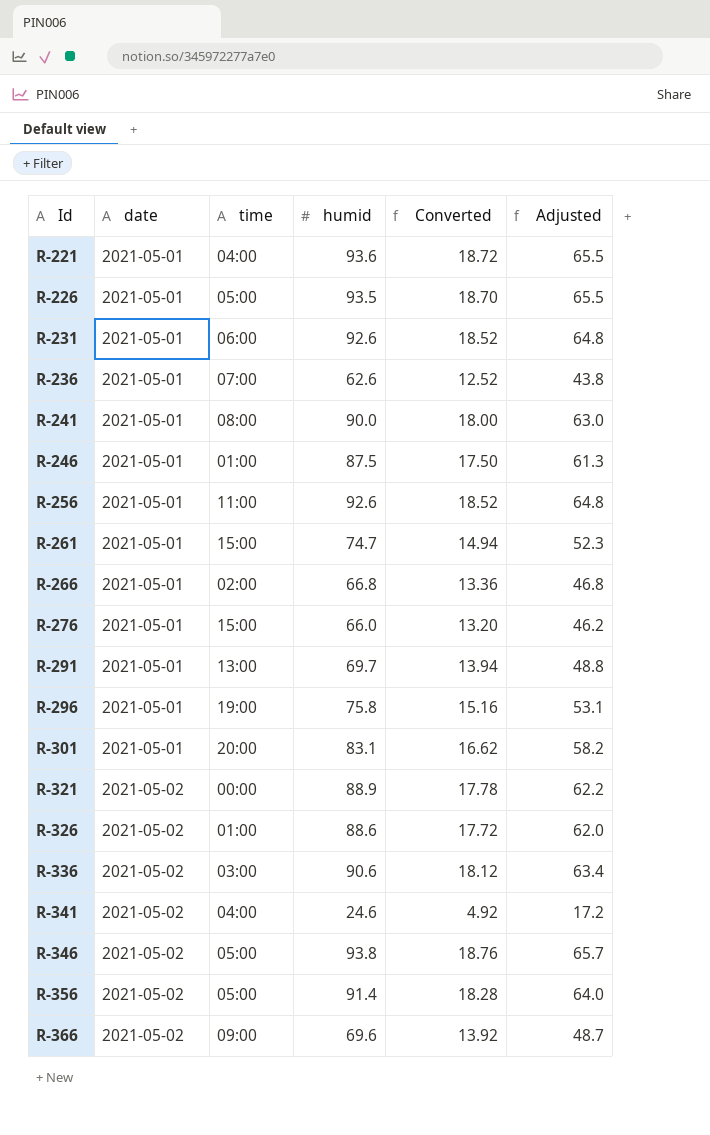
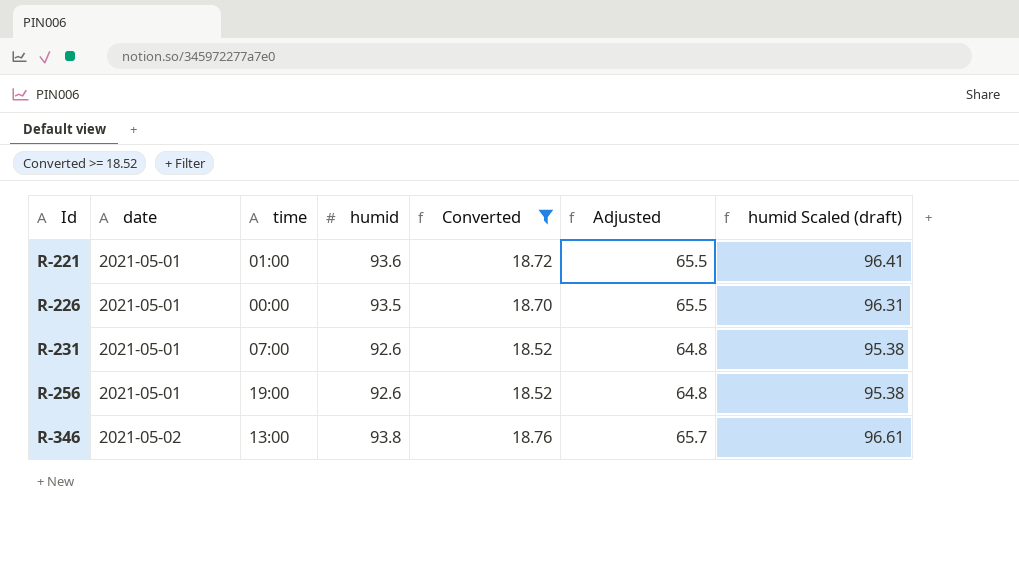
filter: none -> Converted >= 18.52
column humid Scaled (draft) | formula: none -> [humid] * 1.03
R-221 | time: 04:00 -> 01:00
R-226 | time: 05:00 -> 00:00
R-231 | time: 06:00 -> 07:00
R-256 | time: 11:00 -> 19:00
R-346 | time: 05:00 -> 13:00

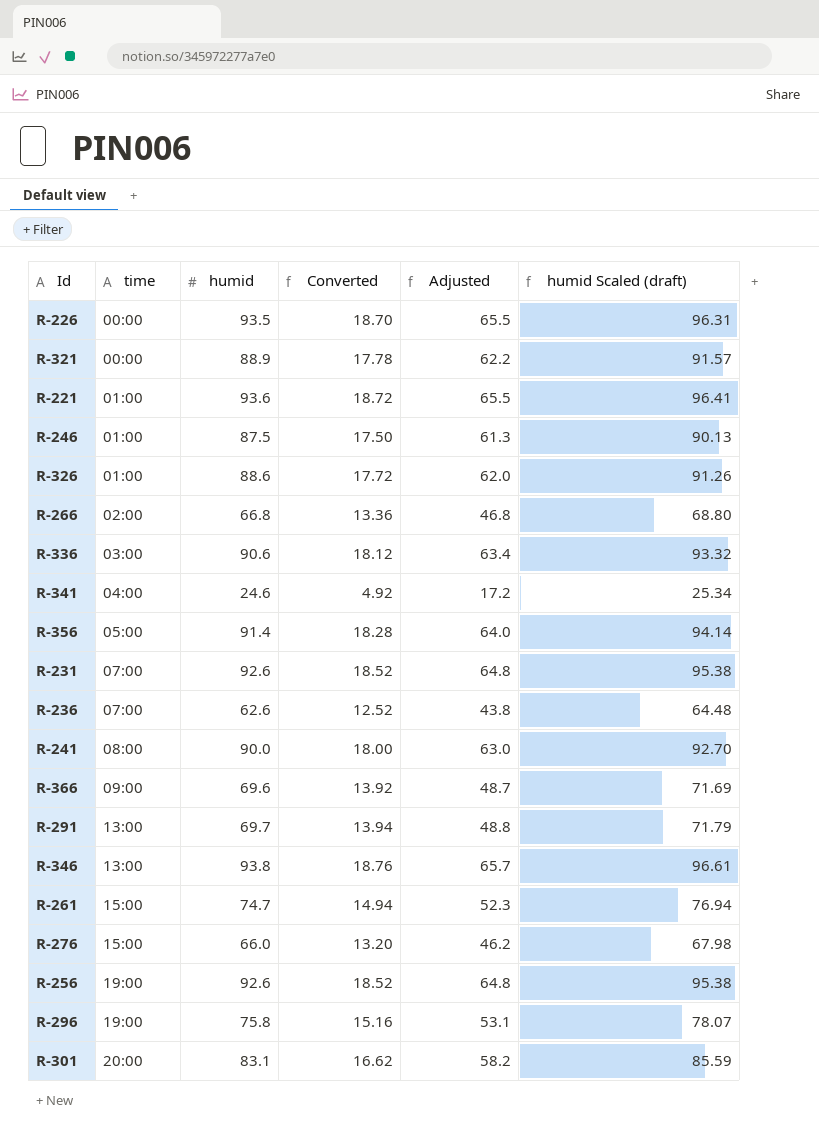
filter: Converted >= 18.52 -> none
row order: Id ascending -> time ascending
column date | position: 2 -> none

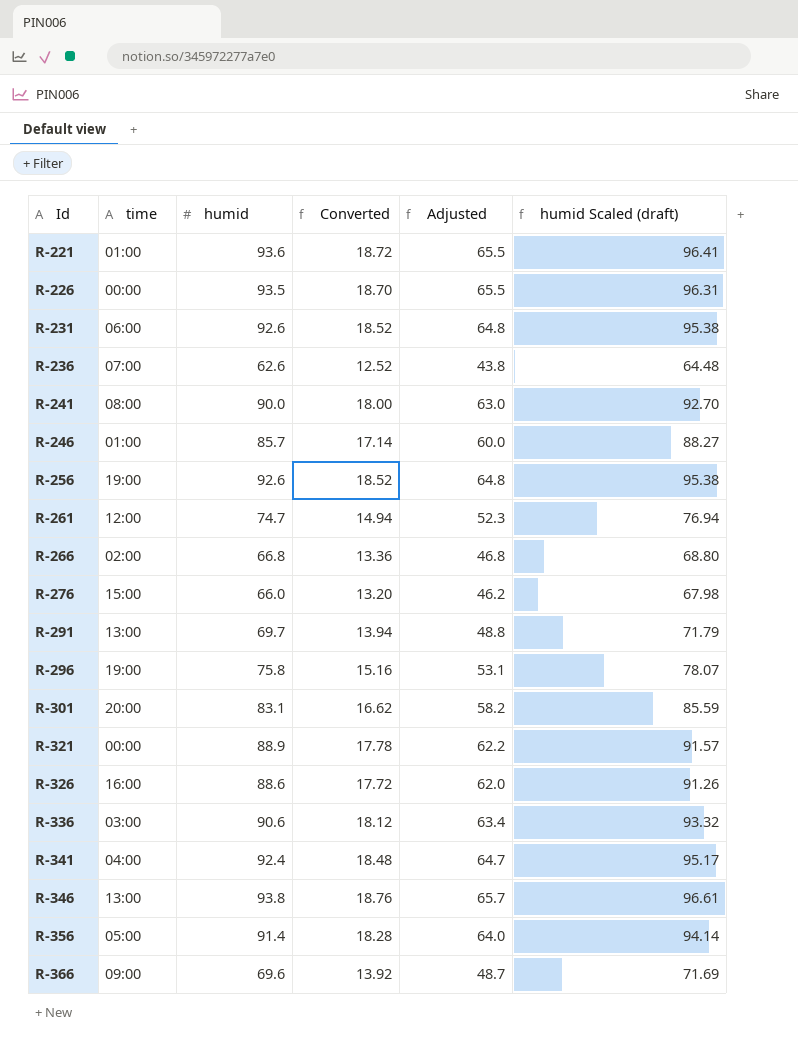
row order: time ascending -> Id ascending
R-231 | time: 07:00 -> 06:00
R-246 | humid: 87.5 -> 85.7
R-246 | Converted: 17.50 -> 17.14
R-246 | Adjusted: 61.3 -> 60.0
R-246 | humid Scaled (draft): 90.13 -> 88.27
R-261 | time: 15:00 -> 12:00
R-326 | time: 01:00 -> 16:00
R-341 | humid: 24.6 -> 92.4
R-341 | Converted: 4.92 -> 18.48
R-341 | Adjusted: 17.2 -> 64.7
R-341 | humid Scaled (draft): 25.34 -> 95.17

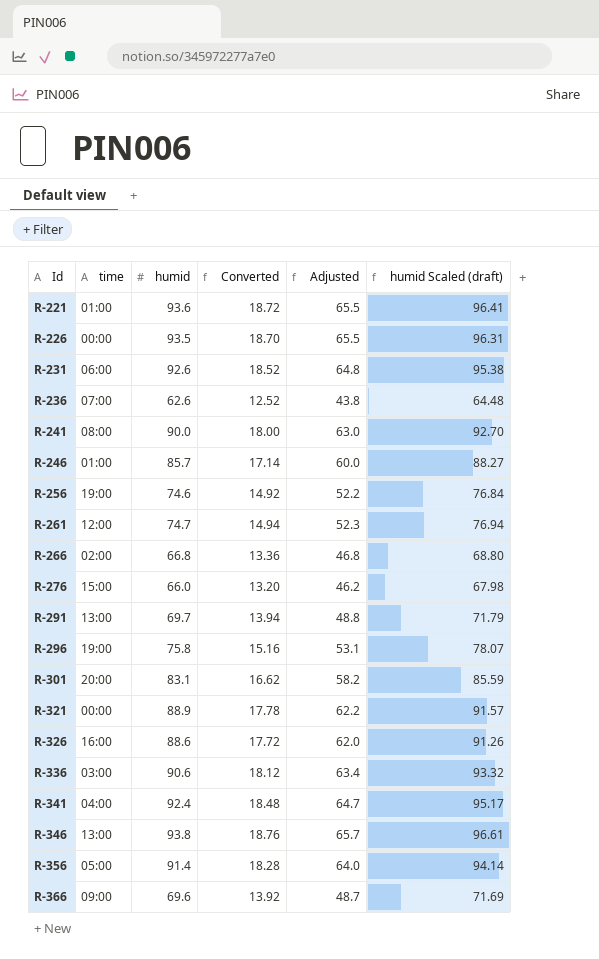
R-256 | humid: 92.6 -> 74.6
R-256 | Converted: 18.52 -> 14.92
R-256 | Adjusted: 64.8 -> 52.2
R-256 | humid Scaled (draft): 95.38 -> 76.84

